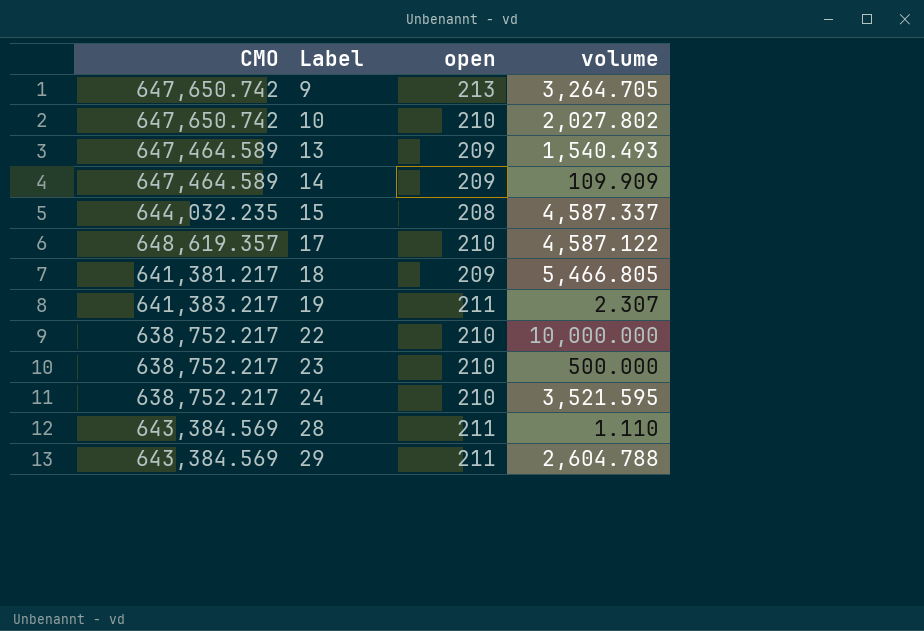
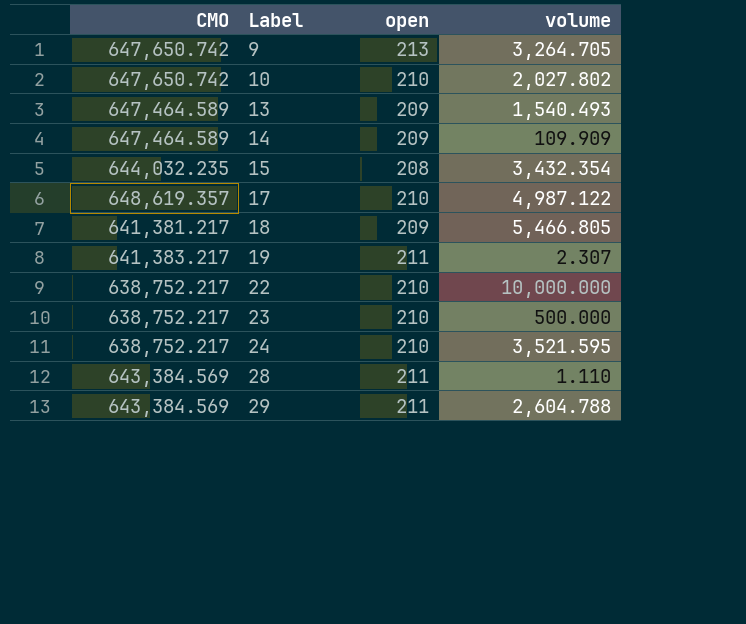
15 | volume: 4,587.337 -> 3,432.354
17 | volume: 4,587.122 -> 4,987.122

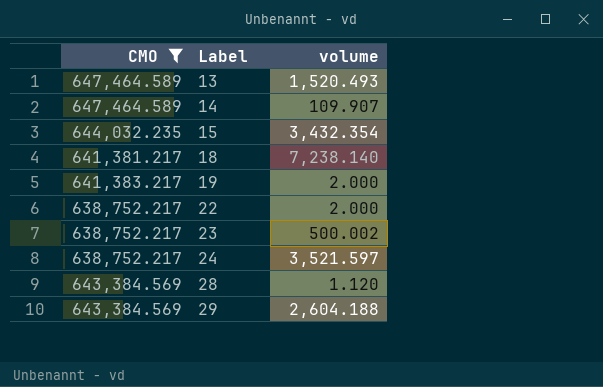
filter: none -> CMO <= 647,464.589
column open | position: 3 -> none
13 | volume: 1,540.493 -> 1,520.493
14 | volume: 109.909 -> 109.907
18 | volume: 5,466.805 -> 7,238.140
19 | volume: 2.307 -> 2.000
22 | volume: 10,000.000 -> 2.000
23 | volume: 500.000 -> 500.002
24 | volume: 3,521.595 -> 3,521.597
28 | volume: 1.110 -> 1.120
29 | volume: 2,604.788 -> 2,604.188

